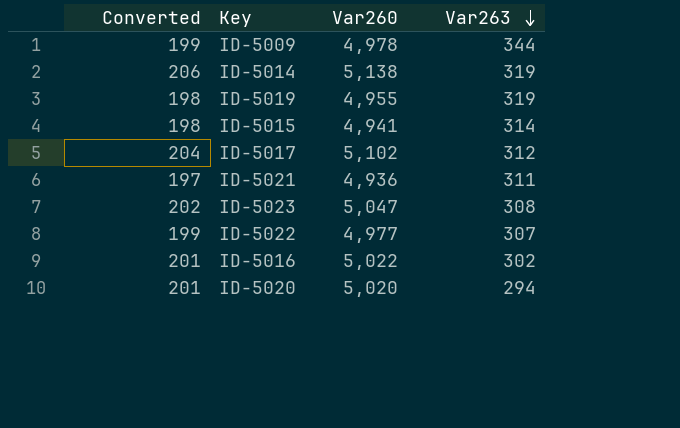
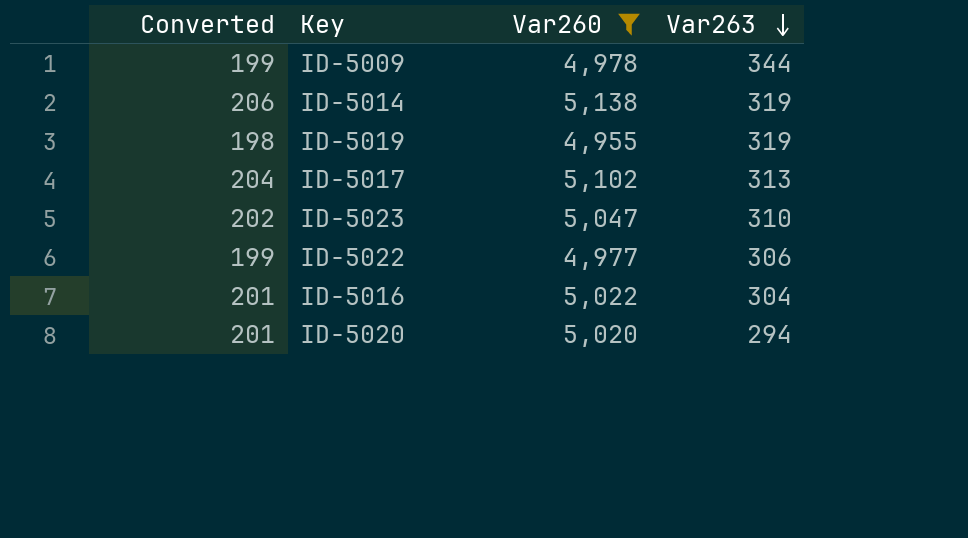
filter: none -> Var260 >= 4,955
ID-5017 | Var263: 312 -> 313
ID-5023 | Var263: 308 -> 310
ID-5022 | Var263: 307 -> 306
ID-5016 | Var263: 302 -> 304

